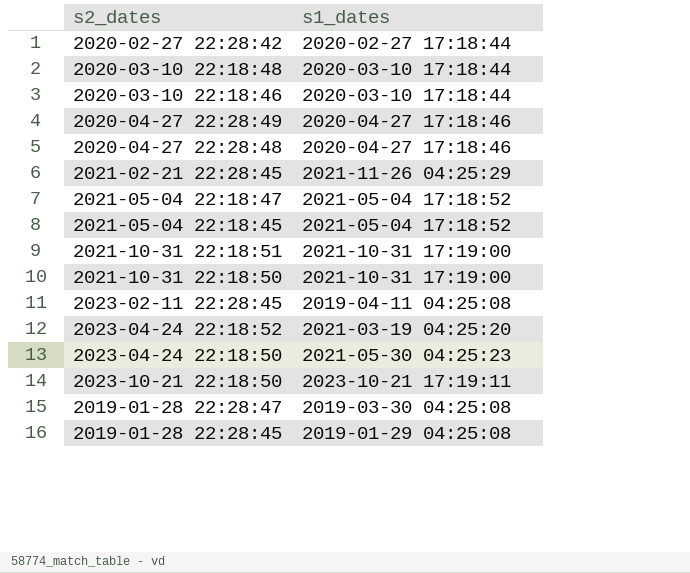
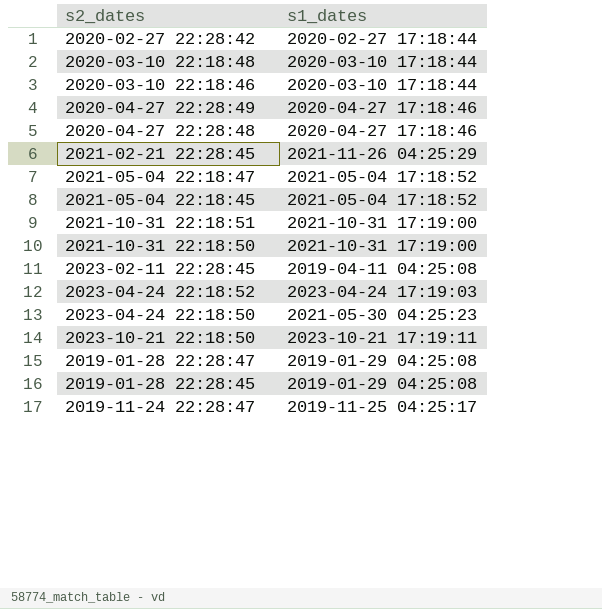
2023-04-24 22:18:52 | s1_dates: 2021-03-19 04:25:20 -> 2023-04-24 17:19:03
2019-01-28 22:28:47 | s1_dates: 2019-03-30 04:25:08 -> 2019-01-29 04:25:08
row 2019-11-24 22:28:47: none -> 2019-11-25 04:25:17

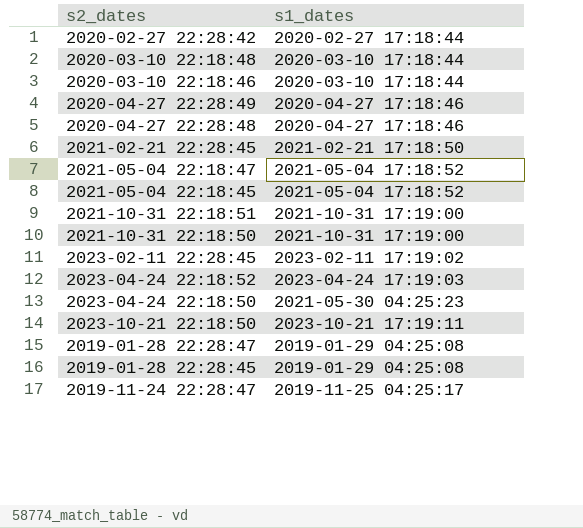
2021-02-21 22:28:45 | s1_dates: 2021-11-26 04:25:29 -> 2021-02-21 17:18:50
2023-02-11 22:28:45 | s1_dates: 2019-04-11 04:25:08 -> 2023-02-11 17:19:02

